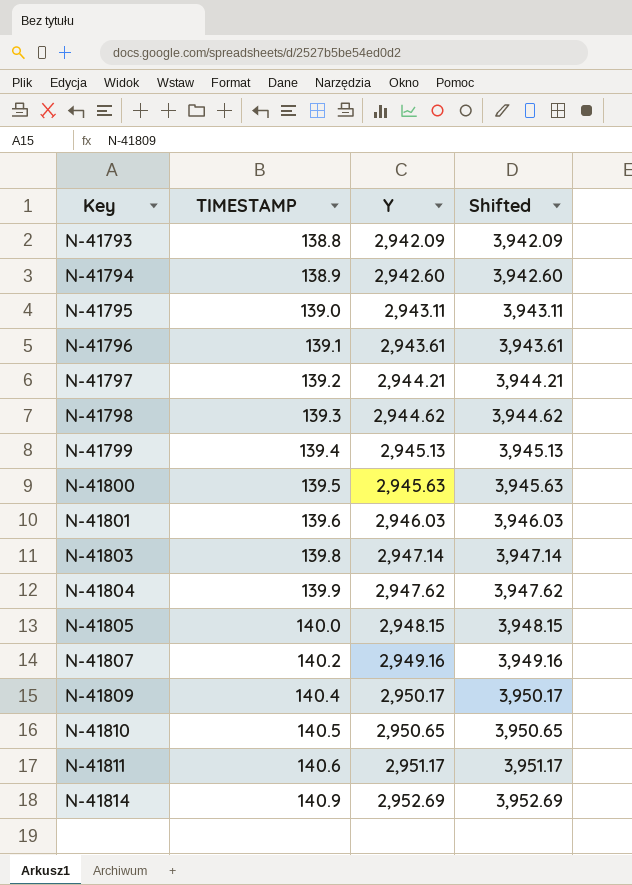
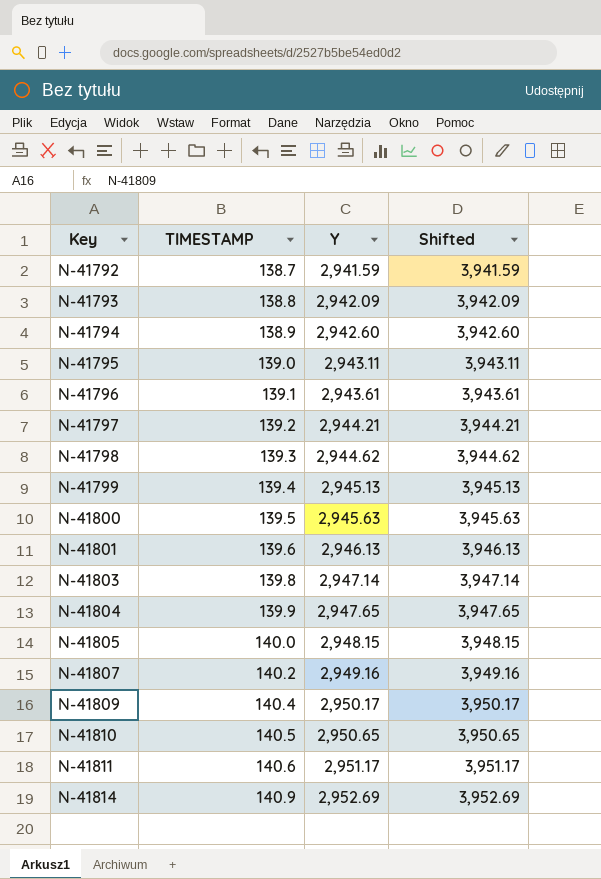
row N-41792: none -> 138.7 | 2,941.59 | 3,941.59
N-41801 | Y: 2,946.03 -> 2,946.13
N-41801 | Shifted: 3,946.03 -> 3,946.13
N-41804 | Y: 2,947.62 -> 2,947.65
N-41804 | Shifted: 3,947.62 -> 3,947.65

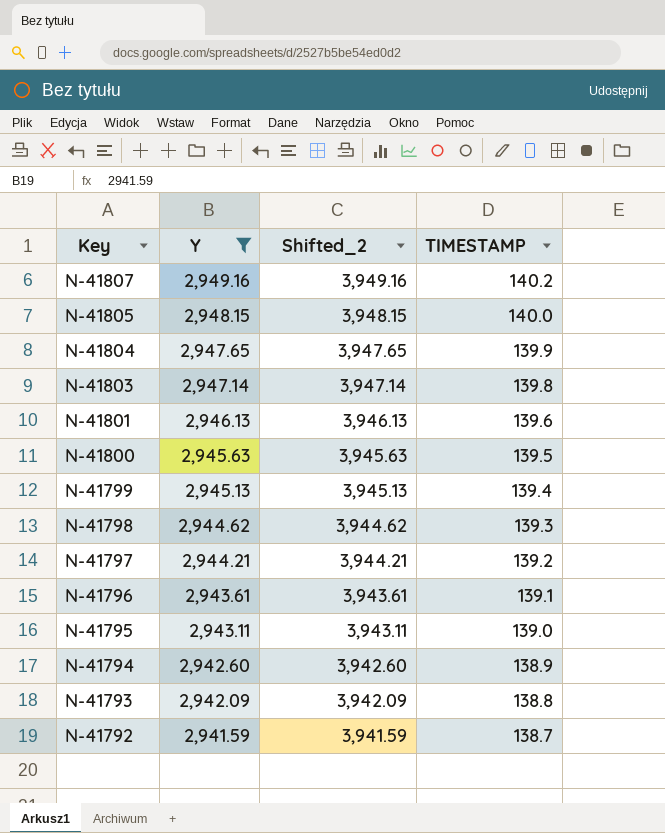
filter: none -> Y <= 2,949.16
row order: Key ascending -> Key descending
column name: Shifted -> Shifted_2
column TIMESTAMP | position: 2 -> 4

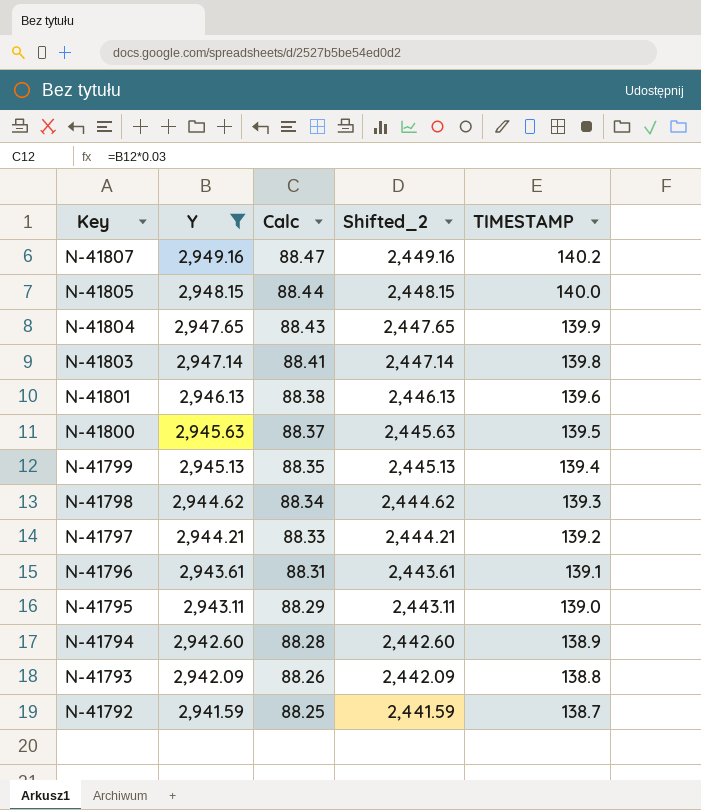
column Calc | formula: none -> [Y] * 0.03
column Shifted_2 | formula: [Y] + 1000 -> [Y] - 500

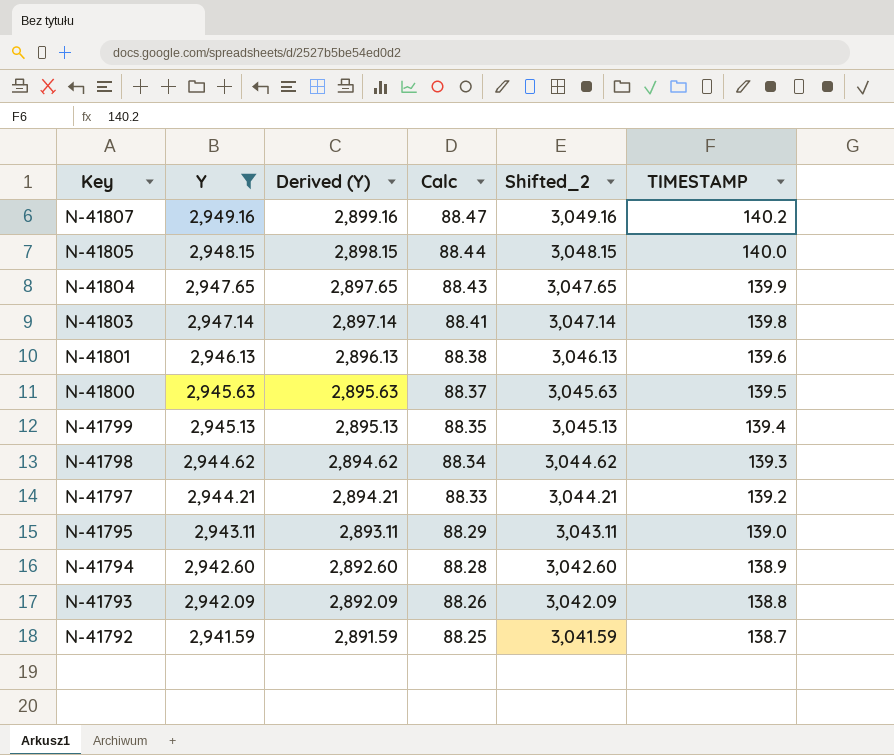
column Derived (Y) | formula: none -> [Y] - 50
column Shifted_2 | formula: [Y] - 500 -> [Y] + 100
row N-41796: 2,943.61 | 88.31 | 2,443.61 | 139.1 -> none

